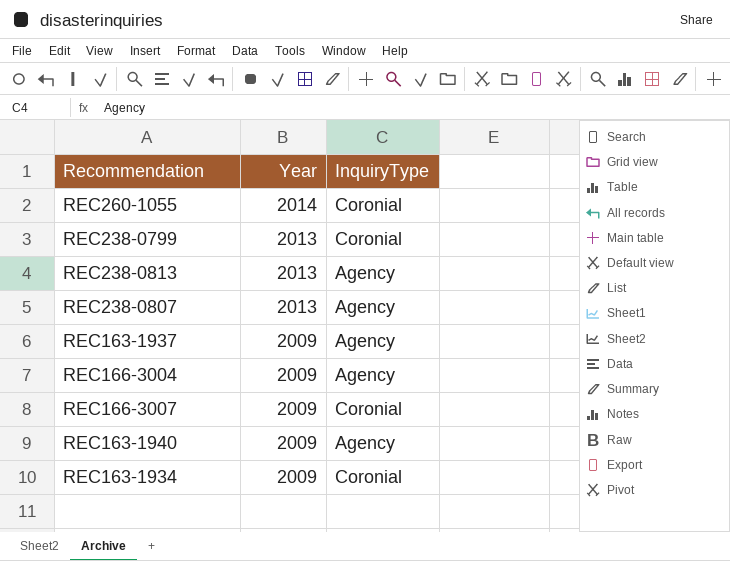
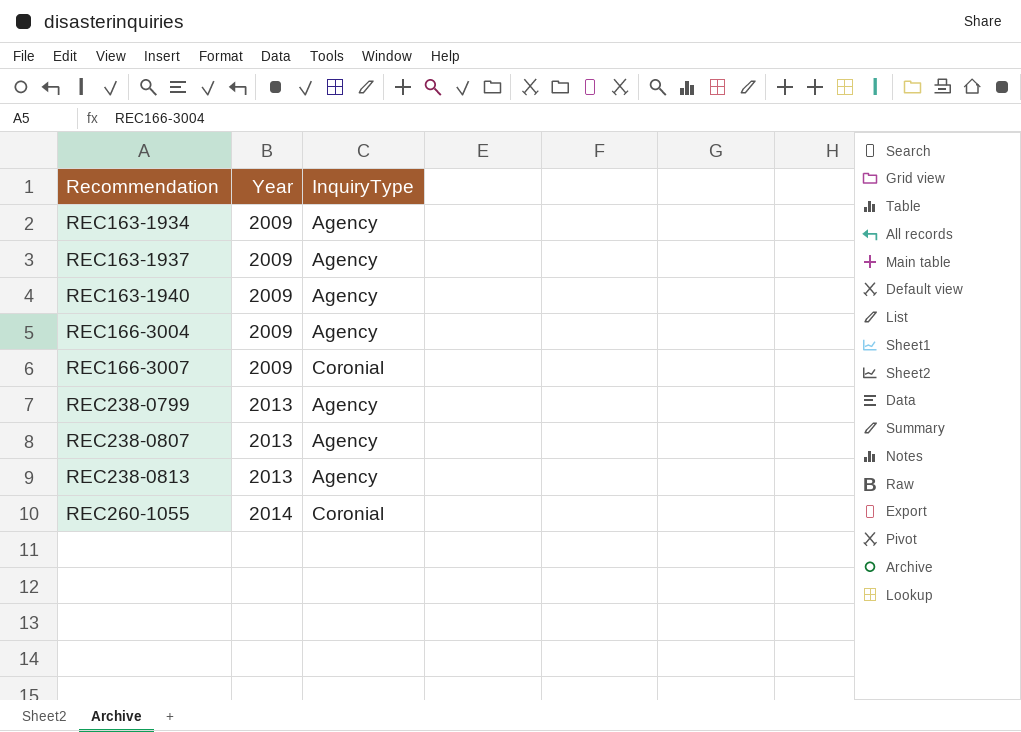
row order: Year descending -> Recommendation ascending
REC163-1934 | InquiryType: Coronial -> Agency
REC238-0799 | InquiryType: Coronial -> Agency

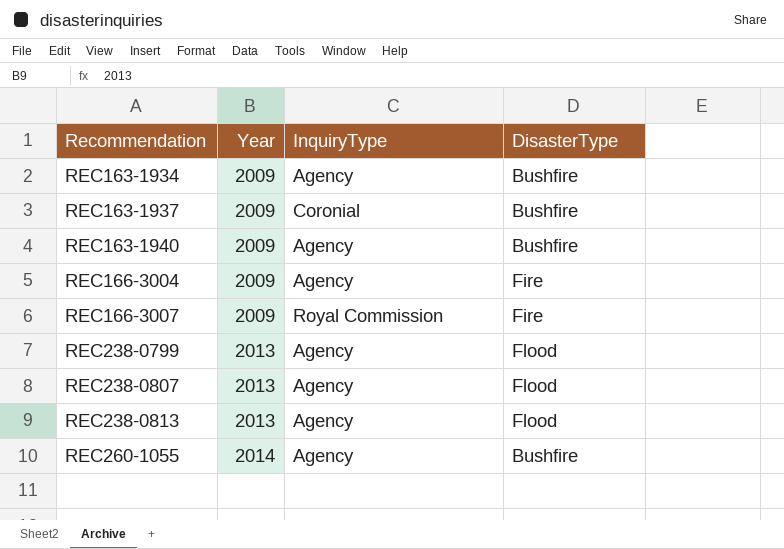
column DisasterType | position: none -> 4
REC163-1937 | InquiryType: Agency -> Coronial
REC166-3007 | InquiryType: Coronial -> Royal Commission
REC260-1055 | InquiryType: Coronial -> Agency

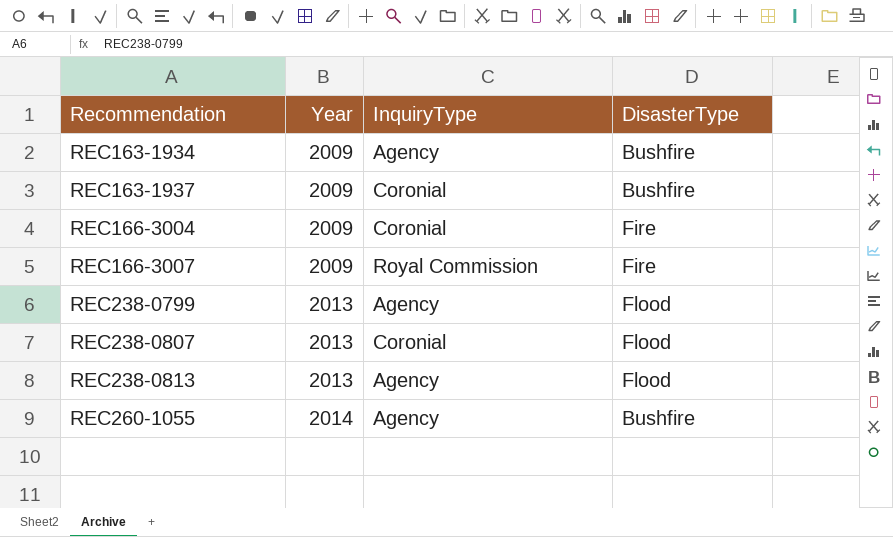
row REC163-1940: 2009 | Agency | Bushfire -> none
REC166-3004 | InquiryType: Agency -> Coronial
REC238-0807 | InquiryType: Agency -> Coronial

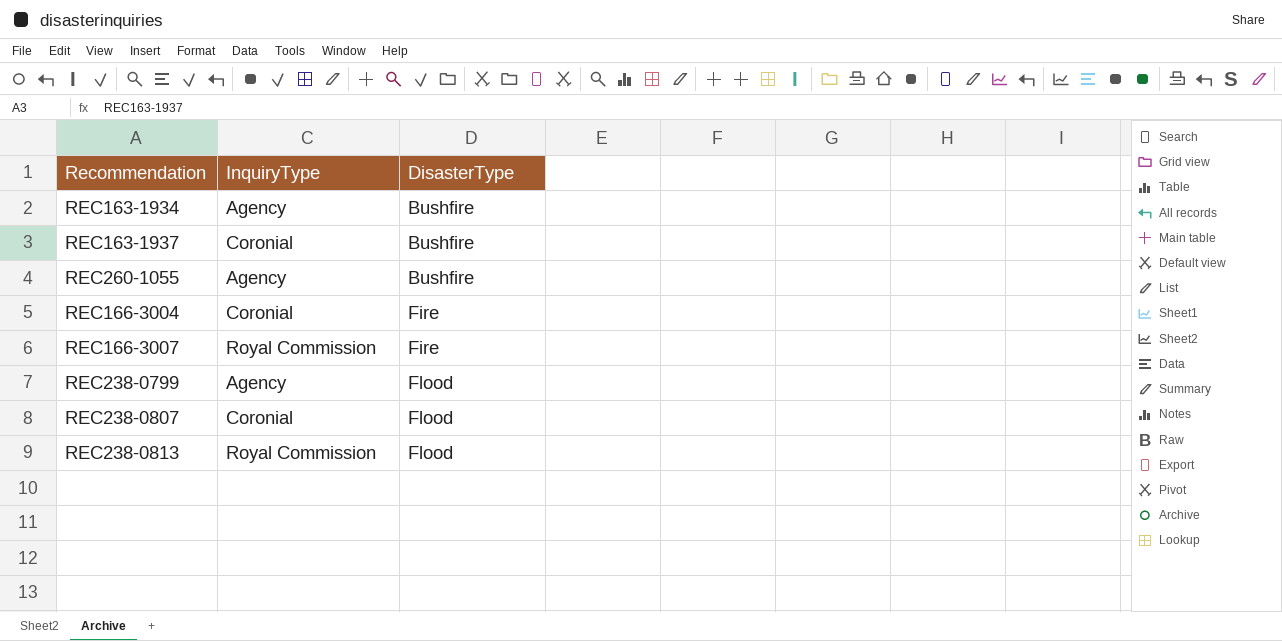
row order: Recommendation ascending -> DisasterType ascending
column Year | position: 2 -> none
REC238-0813 | InquiryType: Agency -> Royal Commission

